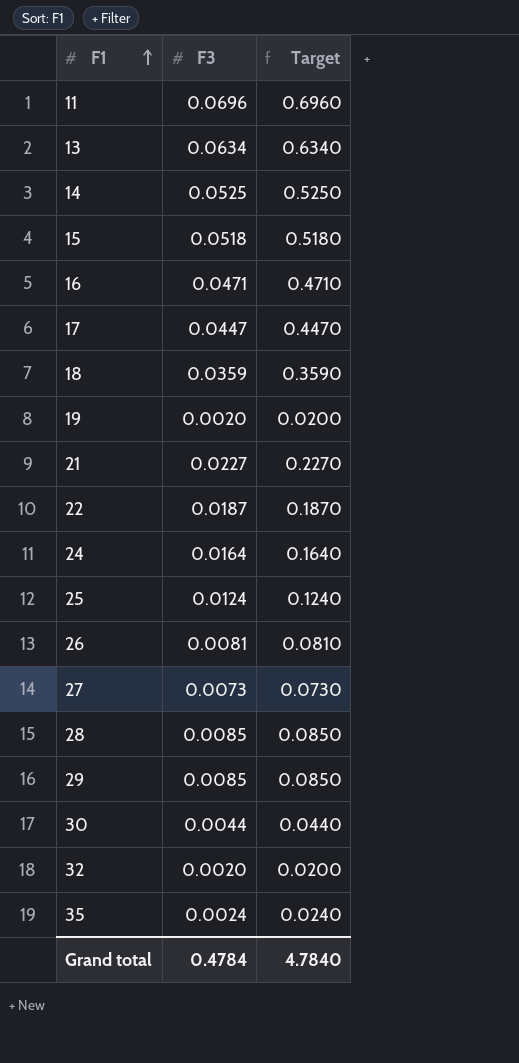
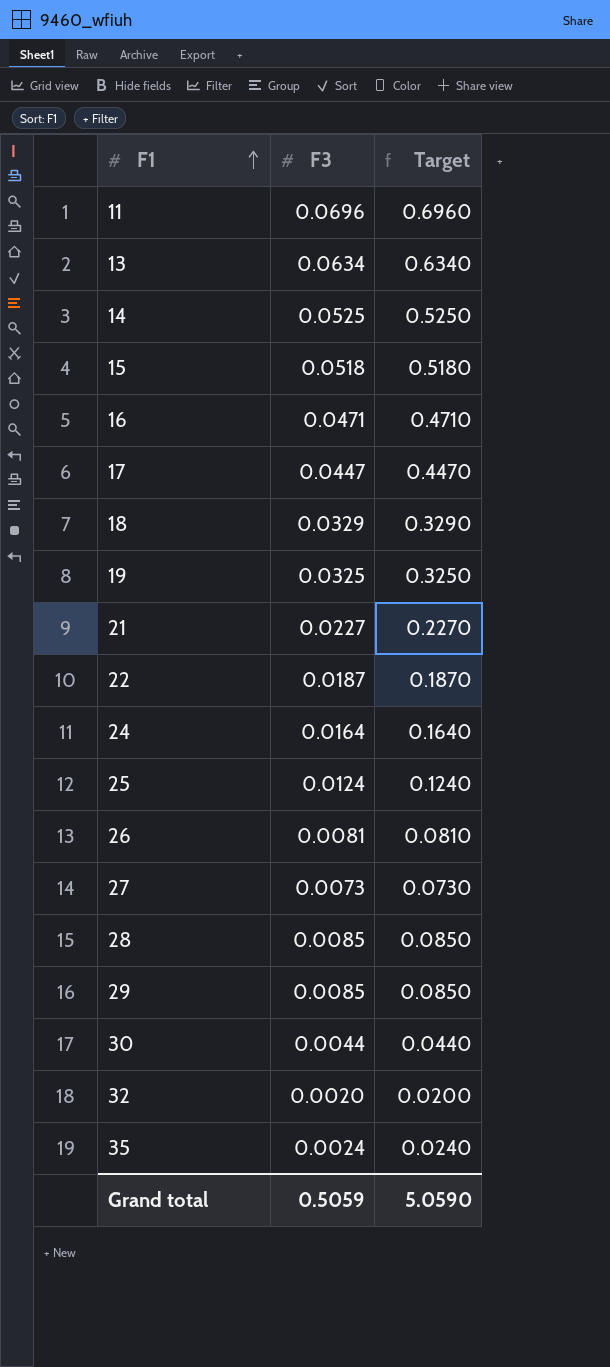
18 | F3: 0.0359 -> 0.0329
18 | Target: 0.3590 -> 0.3290
19 | F3: 0.0020 -> 0.0325
19 | Target: 0.0200 -> 0.3250
Grand total | F3: 0.4784 -> 0.5059
Grand total | Target: 4.7840 -> 5.0590

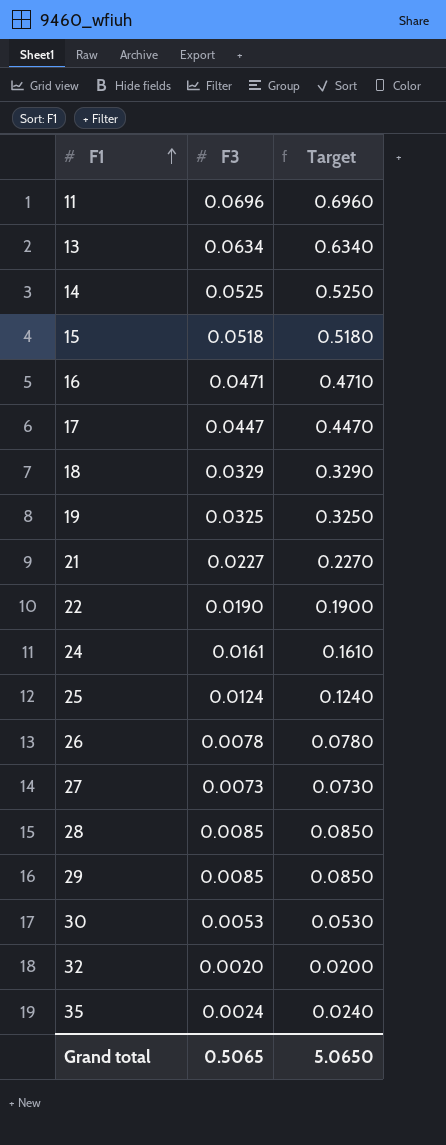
22 | F3: 0.0187 -> 0.0190
22 | Target: 0.1870 -> 0.1900
24 | F3: 0.0164 -> 0.0161
24 | Target: 0.1640 -> 0.1610
26 | F3: 0.0081 -> 0.0078
26 | Target: 0.0810 -> 0.0780
30 | F3: 0.0044 -> 0.0053
30 | Target: 0.0440 -> 0.0530
Grand total | F3: 0.5059 -> 0.5065
Grand total | Target: 5.0590 -> 5.0650

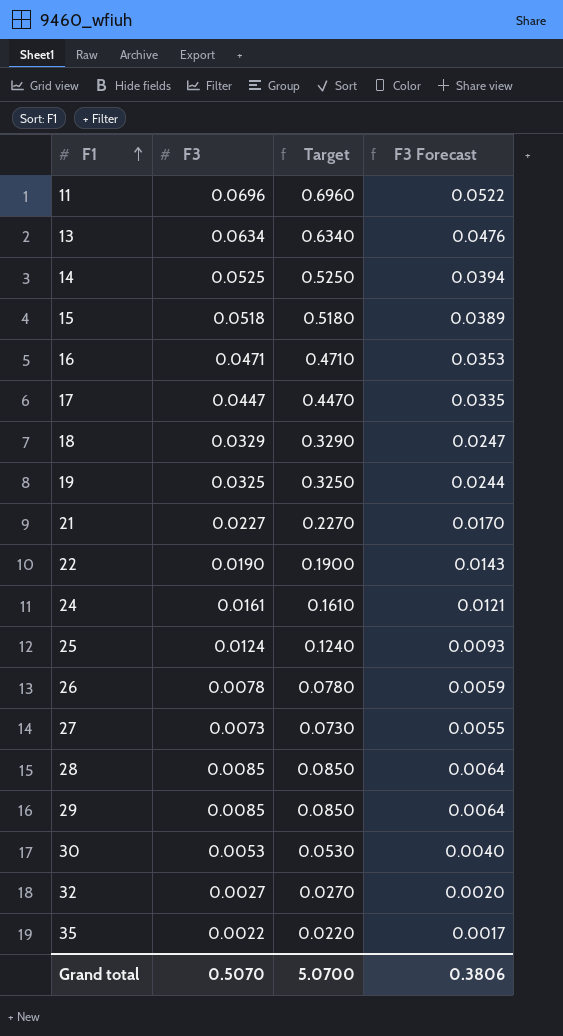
column F3 Forecast | formula: none -> [F3] * 0.75
32 | F3: 0.0020 -> 0.0027
32 | Target: 0.0200 -> 0.0270
35 | F3: 0.0024 -> 0.0022
35 | Target: 0.0240 -> 0.0220
Grand total | F3: 0.5065 -> 0.5070
Grand total | Target: 5.0650 -> 5.0700

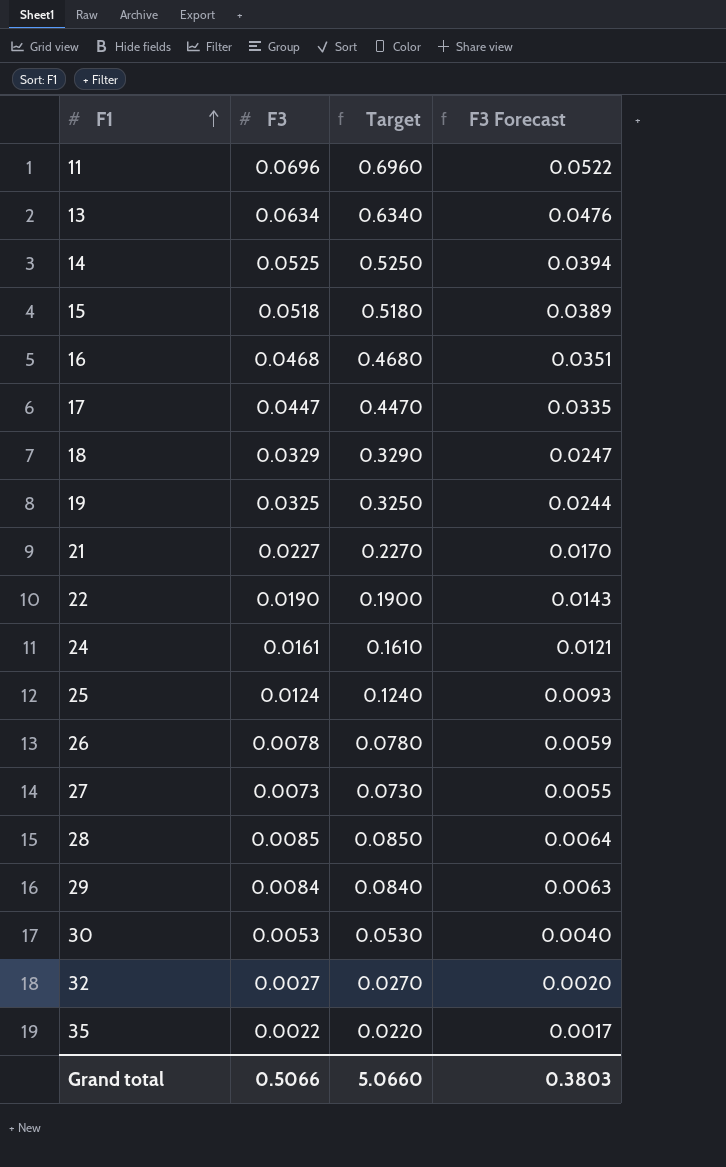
16 | F3: 0.0471 -> 0.0468
16 | Target: 0.4710 -> 0.4680
16 | F3 Forecast: 0.0353 -> 0.0351
29 | F3: 0.0085 -> 0.0084
29 | Target: 0.0850 -> 0.0840
29 | F3 Forecast: 0.0064 -> 0.0063
Grand total | F3: 0.5070 -> 0.5066
Grand total | Target: 5.0700 -> 5.0660
Grand total | F3 Forecast: 0.3806 -> 0.3803

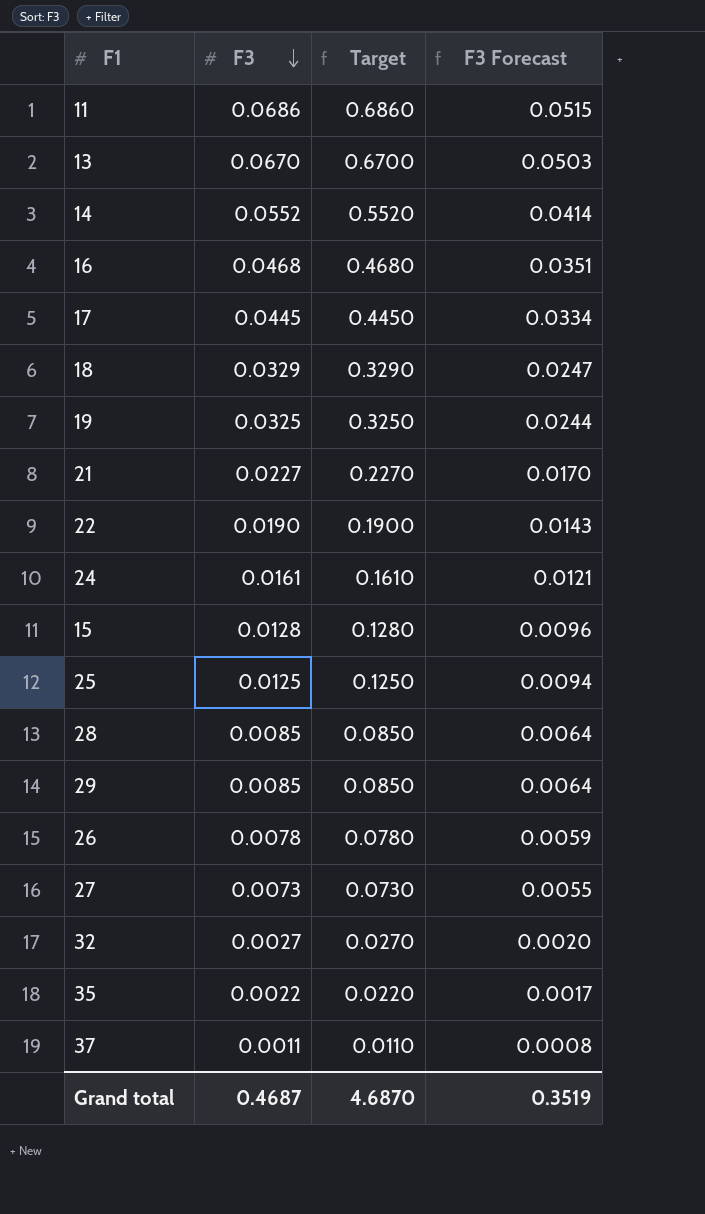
row order: F1 ascending -> F3 descending
row 30: 0.0053 | 0.0530 | 0.0040 -> none
11 | F3: 0.0696 -> 0.0686
11 | Target: 0.6960 -> 0.6860
11 | F3 Forecast: 0.0522 -> 0.0515
13 | F3: 0.0634 -> 0.0670
13 | Target: 0.6340 -> 0.6700
13 | F3 Forecast: 0.0476 -> 0.0503
14 | F3: 0.0525 -> 0.0552
14 | Target: 0.5250 -> 0.5520
14 | F3 Forecast: 0.0394 -> 0.0414
17 | F3: 0.0447 -> 0.0445
17 | Target: 0.4470 -> 0.4450
17 | F3 Forecast: 0.0335 -> 0.0334
15 | F3: 0.0518 -> 0.0128
15 | Target: 0.5180 -> 0.1280
15 | F3 Forecast: 0.0389 -> 0.0096
25 | F3: 0.0124 -> 0.0125
25 | Target: 0.1240 -> 0.1250
25 | F3 Forecast: 0.0093 -> 0.0094
29 | F3: 0.0084 -> 0.0085
29 | Target: 0.0840 -> 0.0850
29 | F3 Forecast: 0.0063 -> 0.0064
row 37: none -> 0.0011 | 0.0110 | 0.0008
Grand total | F3: 0.5066 -> 0.4687
Grand total | Target: 5.0660 -> 4.6870
Grand total | F3 Forecast: 0.3803 -> 0.3519

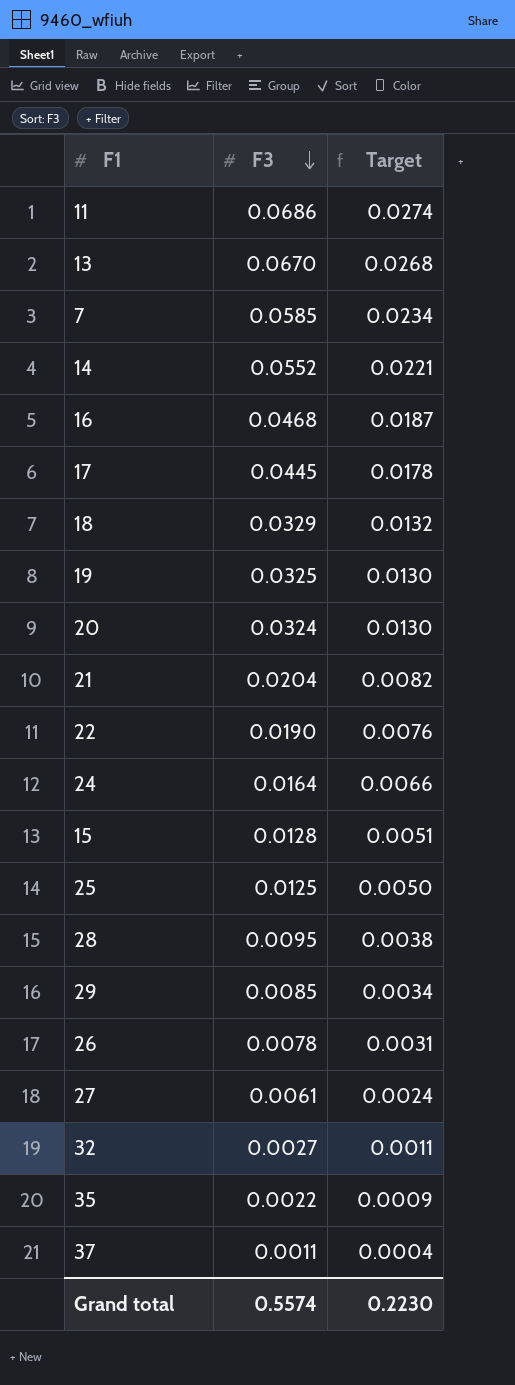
column F3 Forecast | formula: [F3] * 0.75 -> none
column Target | formula: [F3] * 10 -> [F3] * 0.4
row 7: none -> 0.0585 | 0.0234
row 20: none -> 0.0324 | 0.0130
21 | F3: 0.0227 -> 0.0204
24 | F3: 0.0161 -> 0.0164
28 | F3: 0.0085 -> 0.0095
27 | F3: 0.0073 -> 0.0061
Grand total | F3: 0.4687 -> 0.5574
Grand total | Target: 4.6870 -> 0.2230

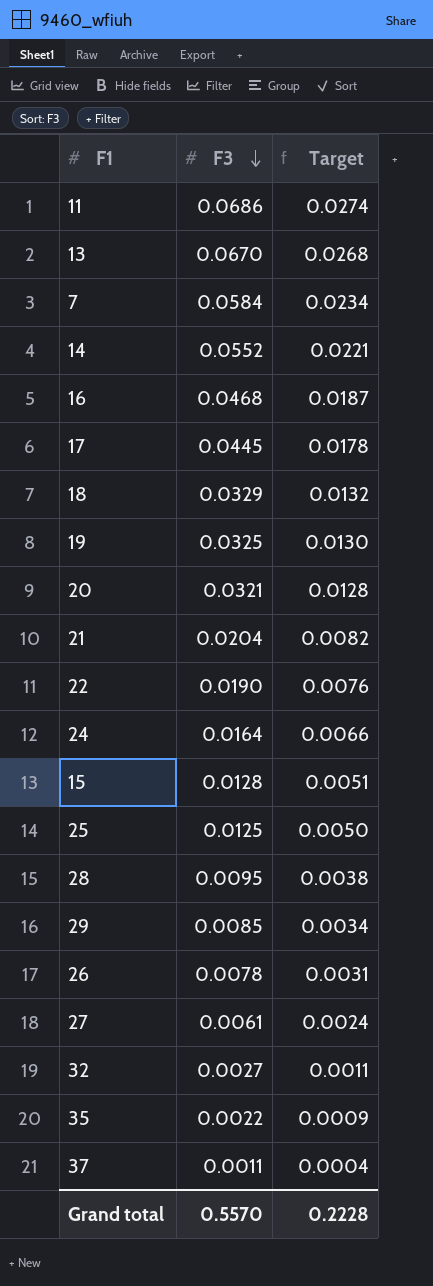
7 | F3: 0.0585 -> 0.0584
20 | F3: 0.0324 -> 0.0321
20 | Target: 0.0130 -> 0.0128
Grand total | F3: 0.5574 -> 0.5570
Grand total | Target: 0.2230 -> 0.2228

